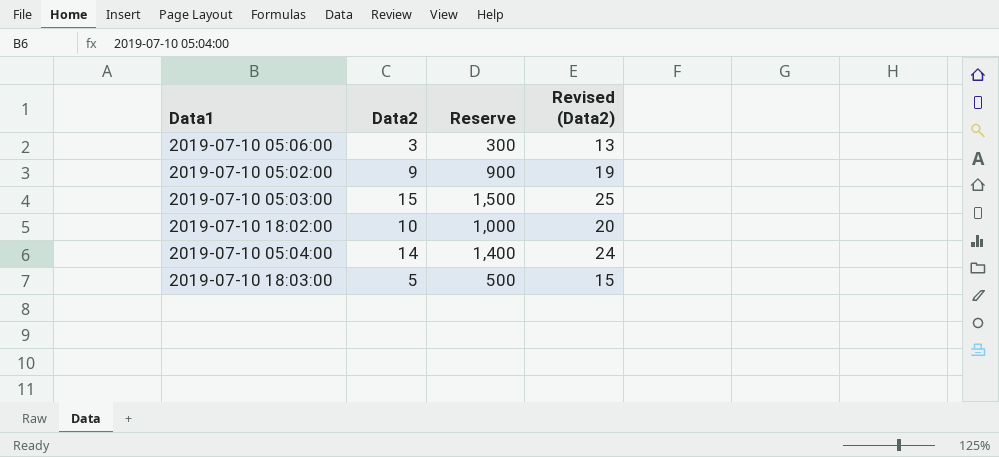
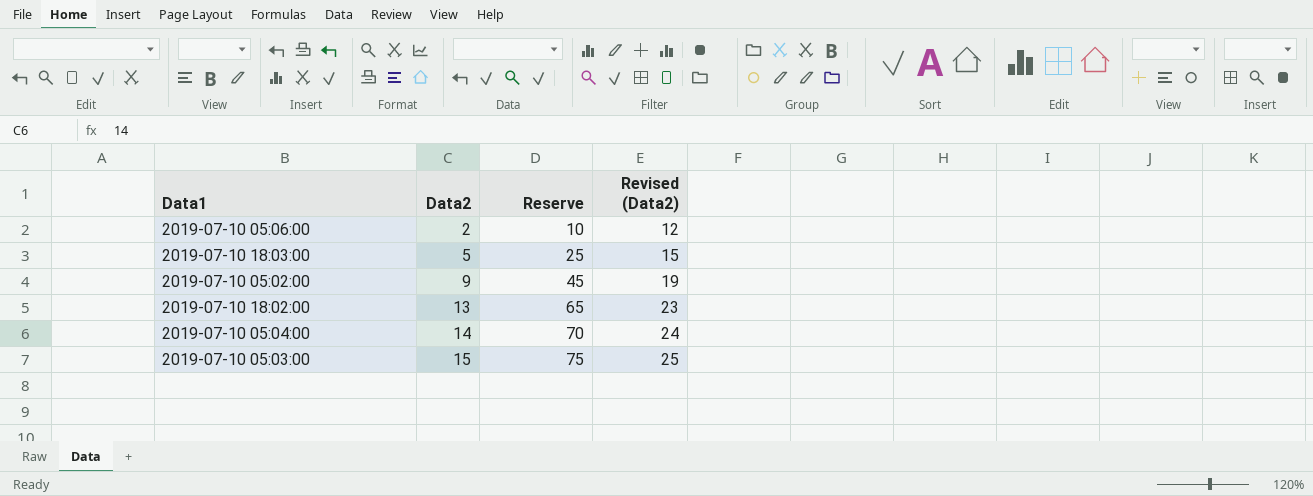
row order: none -> Data2 ascending
column Reserve | formula: [Data2] * 100 -> [Data2] * 5
2019-07-10 05:06:00 | Data2: 3 -> 2
2019-07-10 05:06:00 | Revised (Data2): 13 -> 12
2019-07-10 18:02:00 | Data2: 10 -> 13
2019-07-10 18:02:00 | Revised (Data2): 20 -> 23

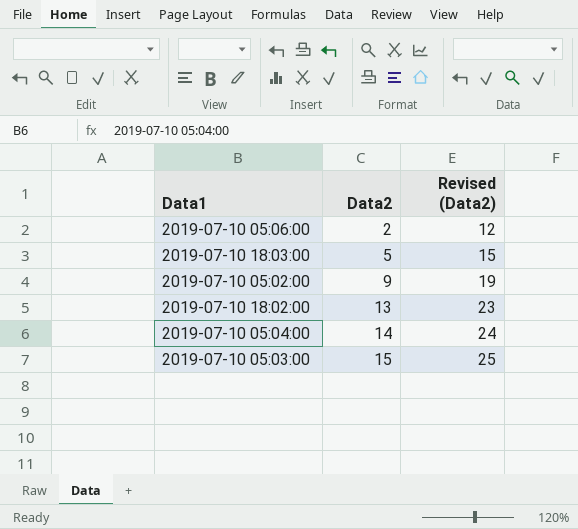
column Reserve | formula: [Data2] * 5 -> none

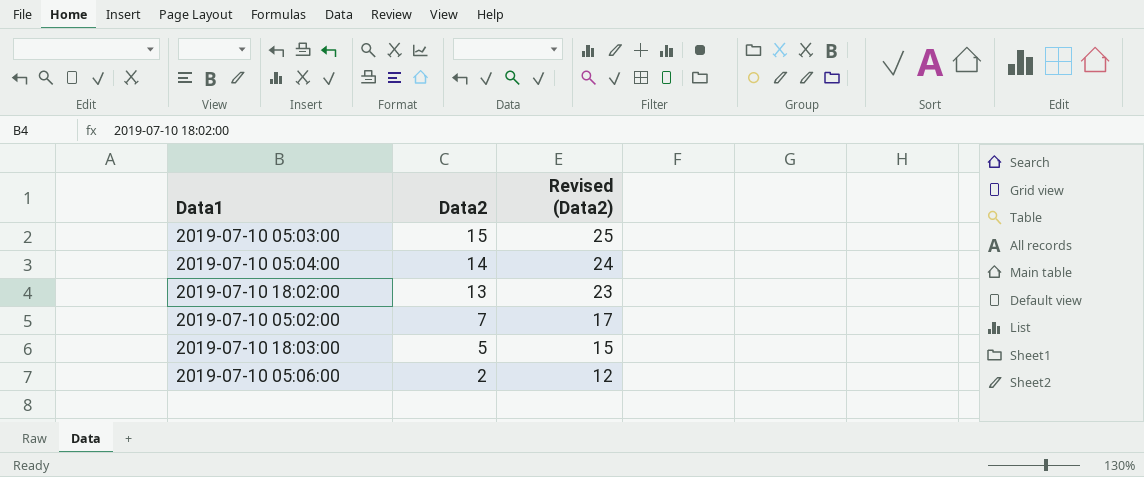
row order: Data2 ascending -> Data2 descending
2019-07-10 05:02:00 | Data2: 9 -> 7
2019-07-10 05:02:00 | Revised (Data2): 19 -> 17

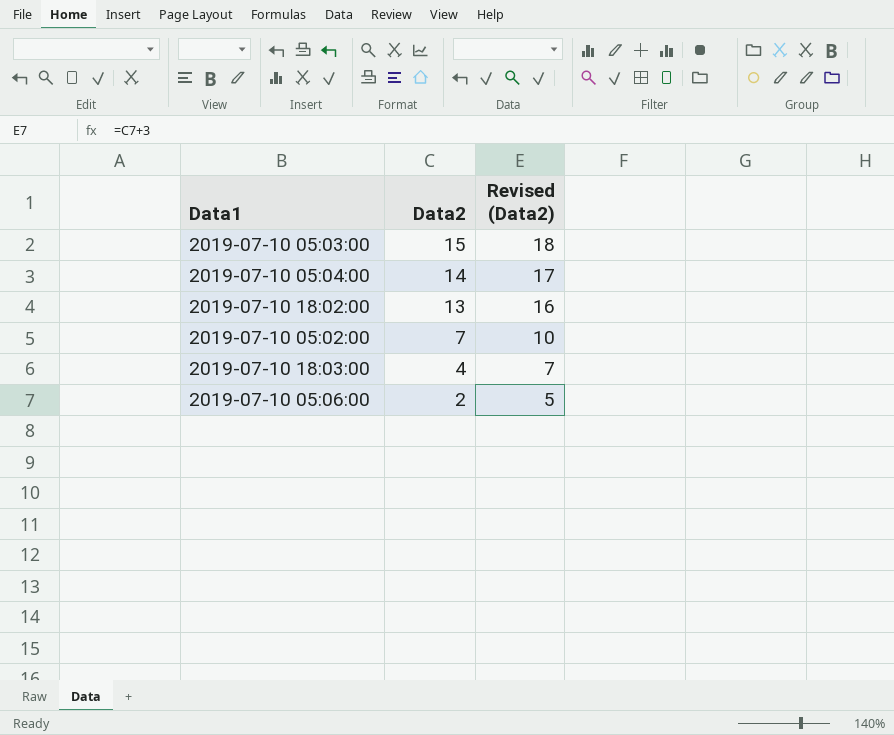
column Revised (Data2) | formula: [Data2] + 10 -> [Data2] + 3
2019-07-10 18:03:00 | Data2: 5 -> 4

